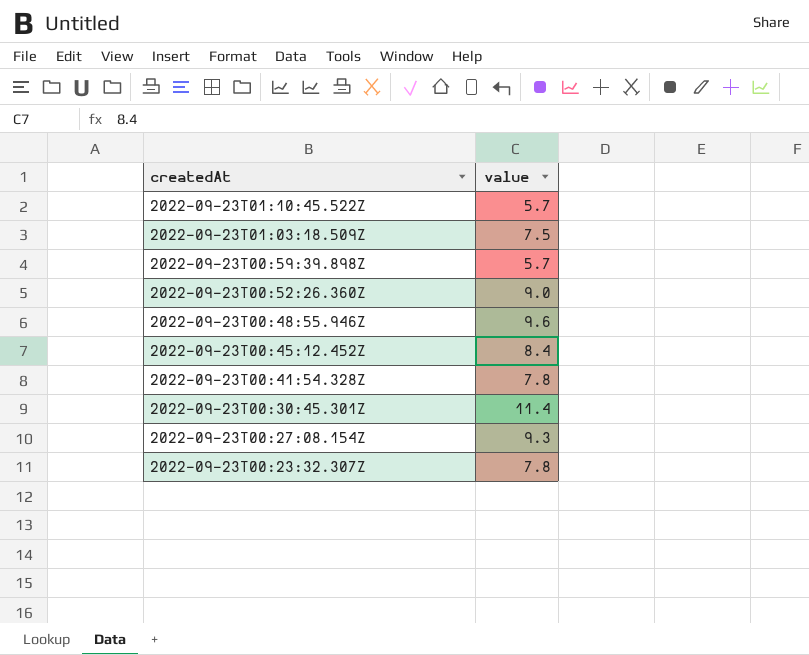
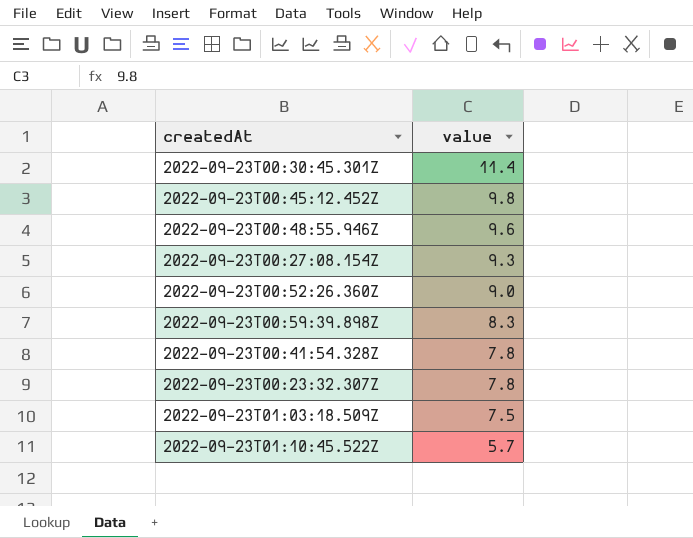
row order: createdAt descending -> value descending
2022-09-23T00:45:12.452Z | value: 8.4 -> 9.8
2022-09-23T00:59:39.898Z | value: 5.7 -> 8.3

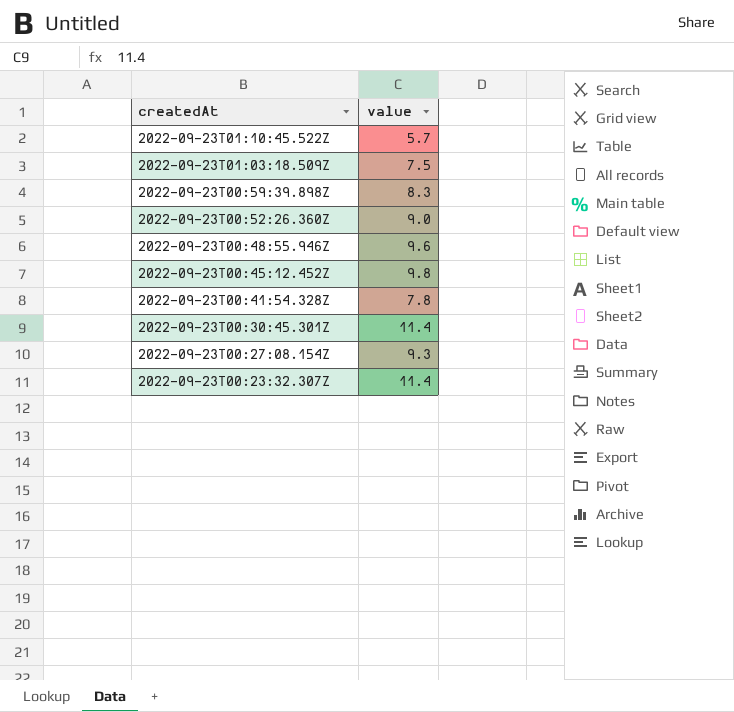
row order: value descending -> createdAt descending
2022-09-23T00:23:32.307Z | value: 7.8 -> 11.4

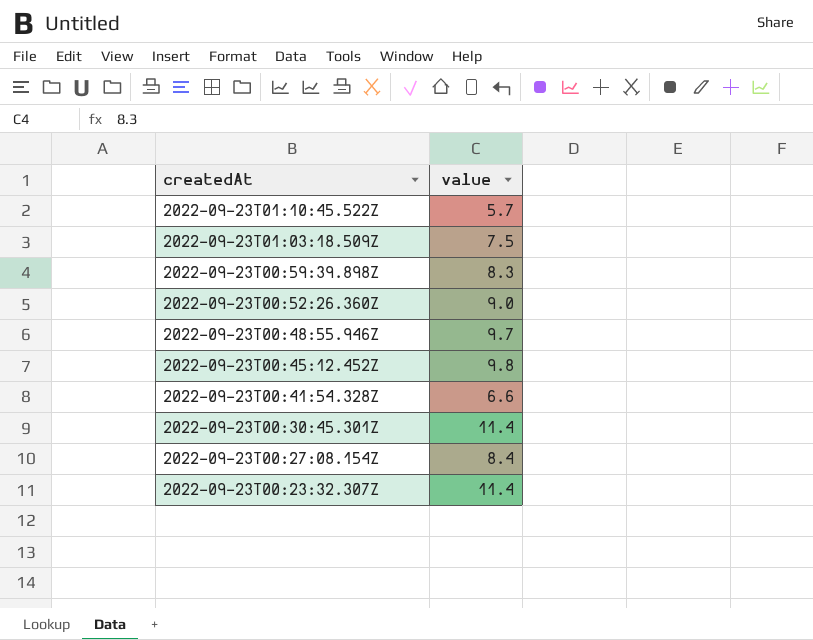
2022-09-23T00:48:55.946Z | value: 9.6 -> 9.7
2022-09-23T00:41:54.328Z | value: 7.8 -> 6.6
2022-09-23T00:27:08.154Z | value: 9.3 -> 8.4

